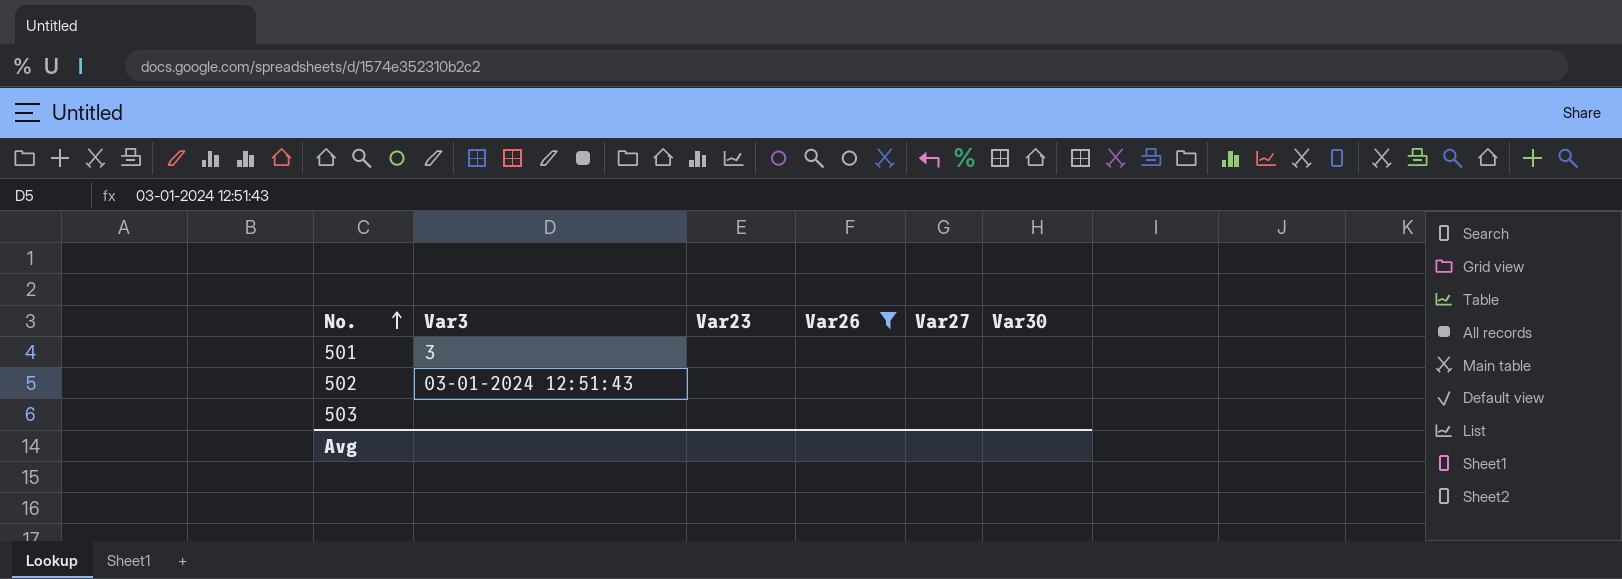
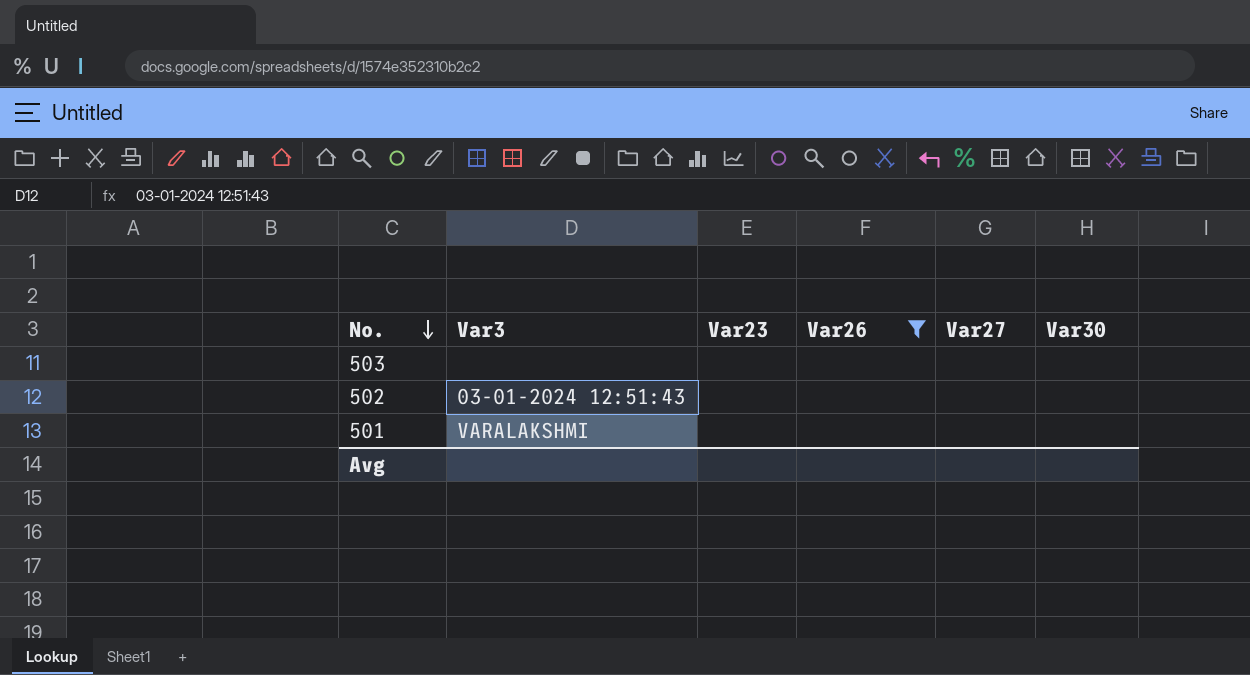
row order: No. ascending -> No. descending
501 | Var3: 3 -> VARALAKSHMI

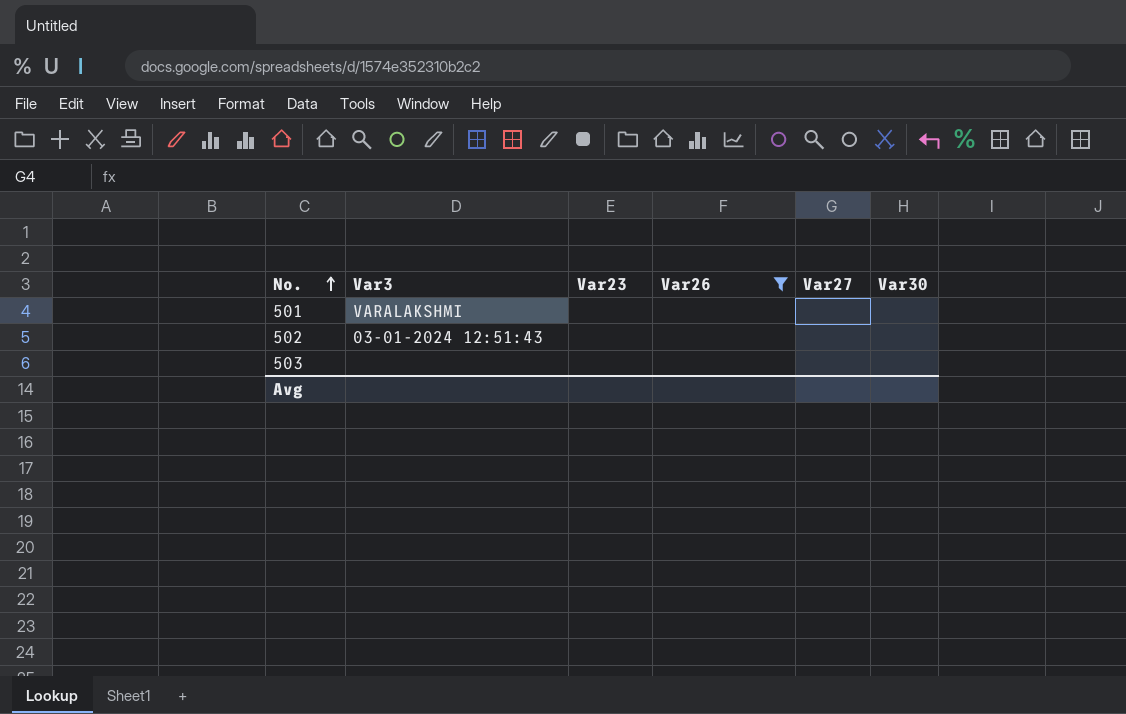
row order: No. descending -> No. ascending

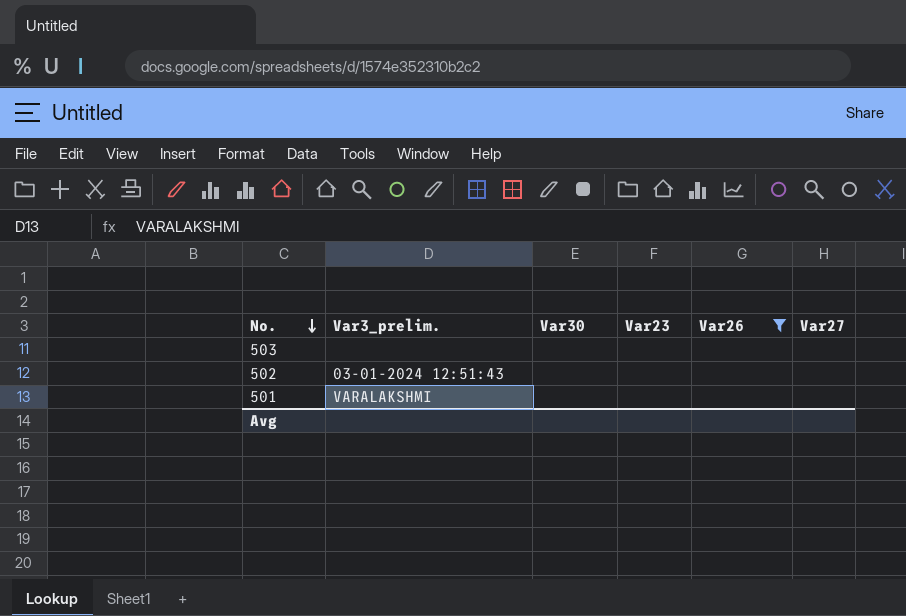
row order: No. ascending -> No. descending
column name: Var3 -> Var3_prelim.
column Var30 | position: 6 -> 3

